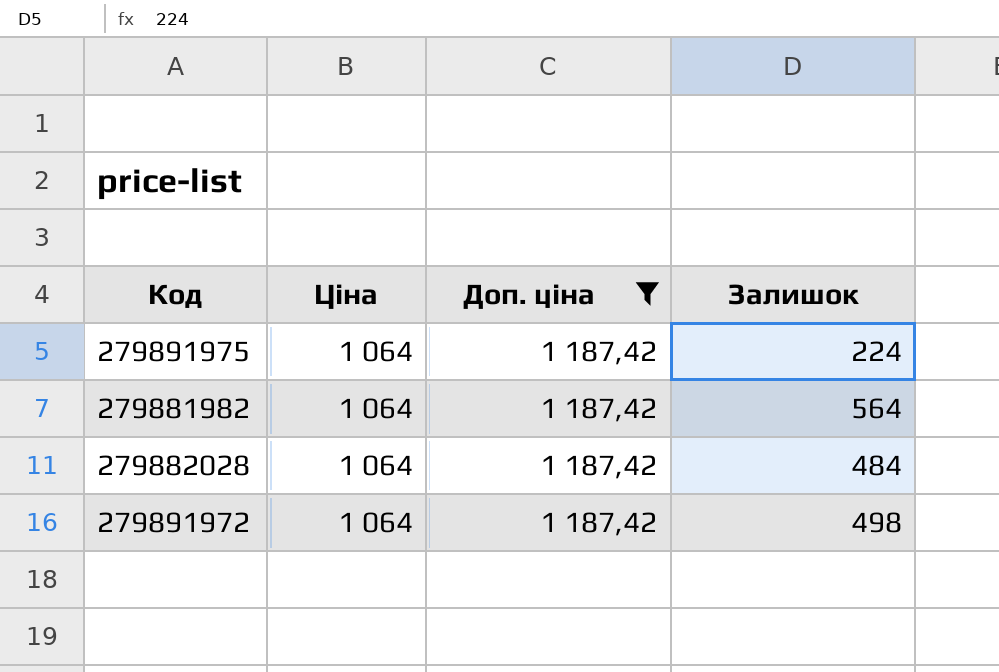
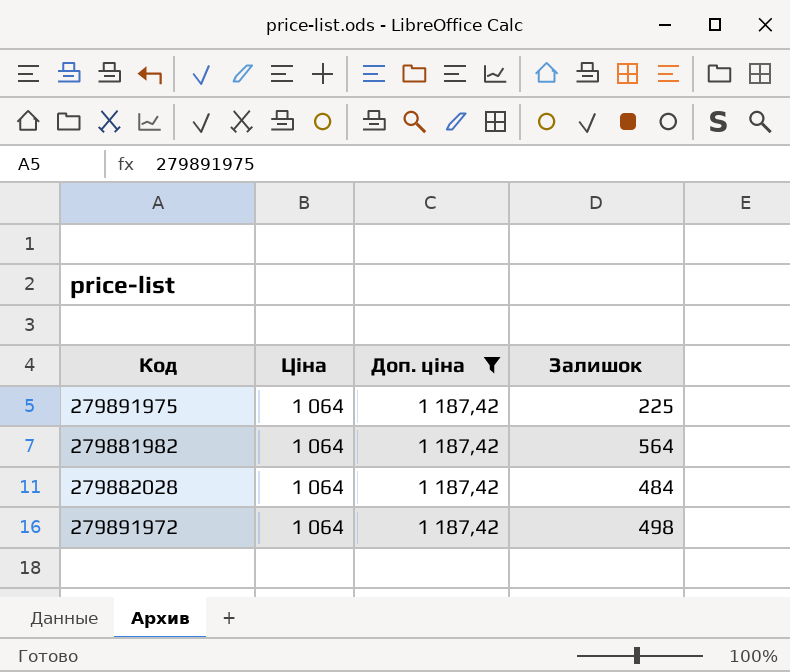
279891975 | Залишок: 224 -> 225

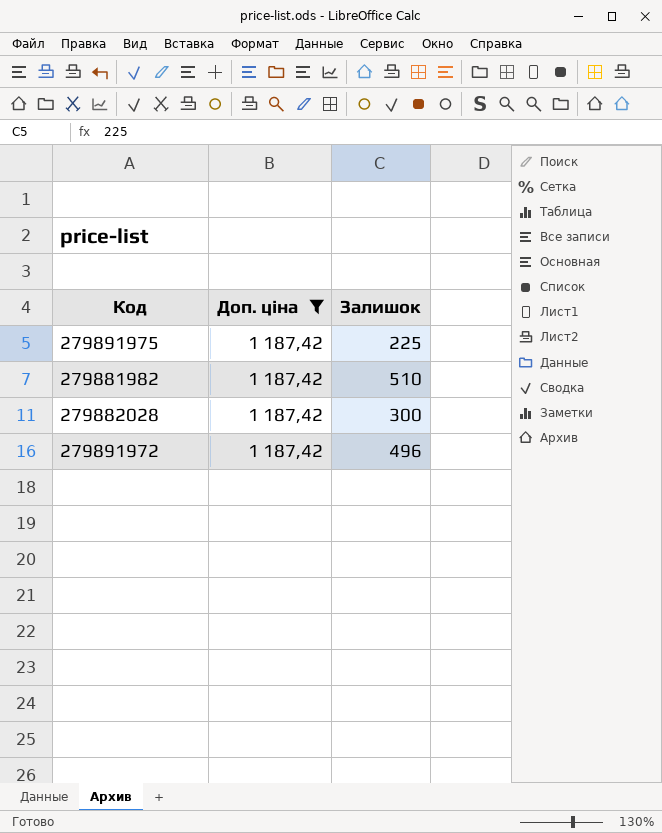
column Ціна | position: 2 -> none
279881982 | Залишок: 564 -> 510
279882028 | Залишок: 484 -> 300
279891972 | Залишок: 498 -> 496

